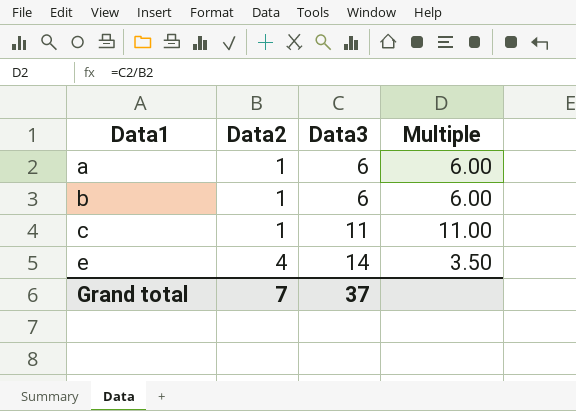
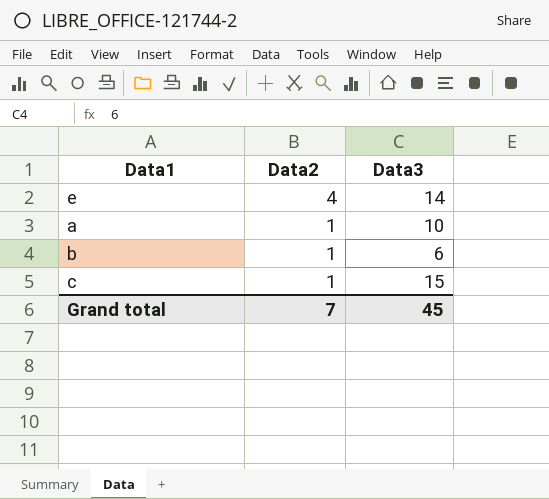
row order: Data1 ascending -> Data2 descending
column Multiple | formula: [Data3] / [Data2] -> none
a | Data3: 6 -> 10
c | Data3: 11 -> 15
Grand total | Data3: 37 -> 45

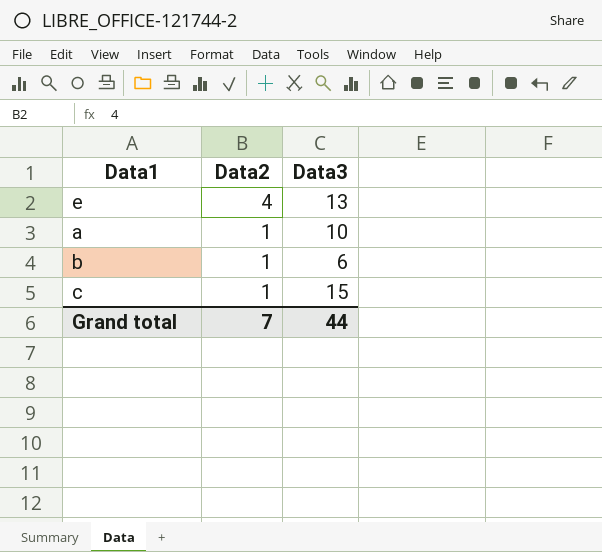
e | Data3: 14 -> 13
Grand total | Data3: 45 -> 44

